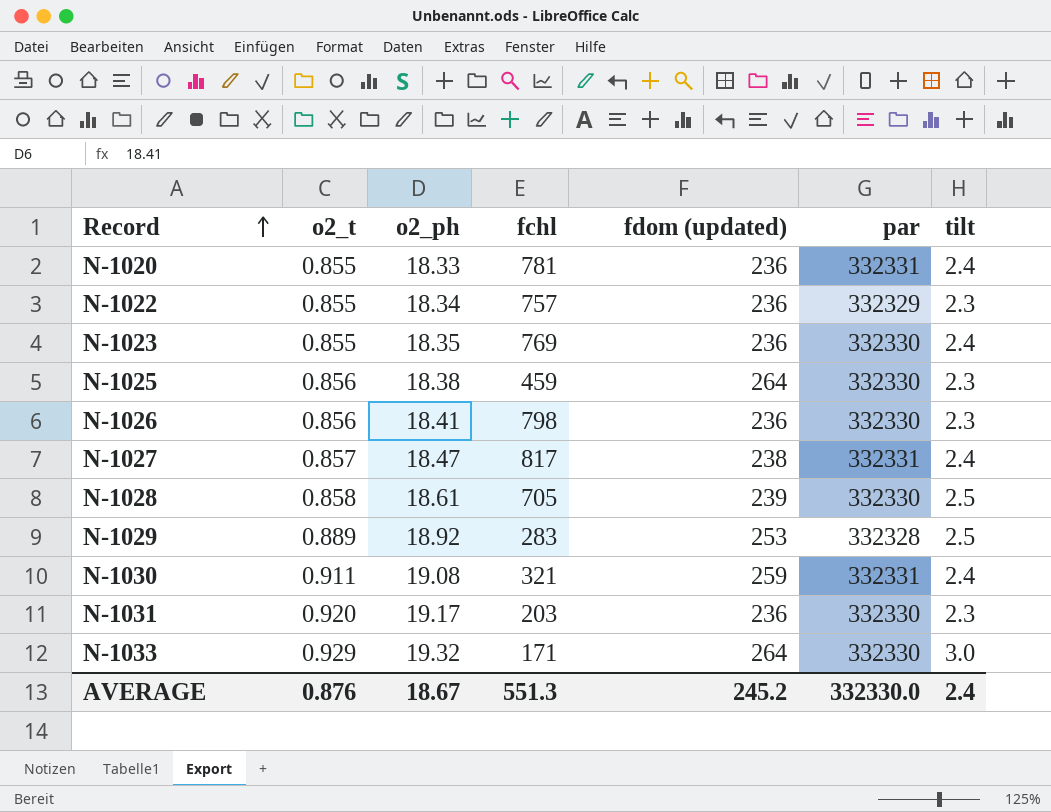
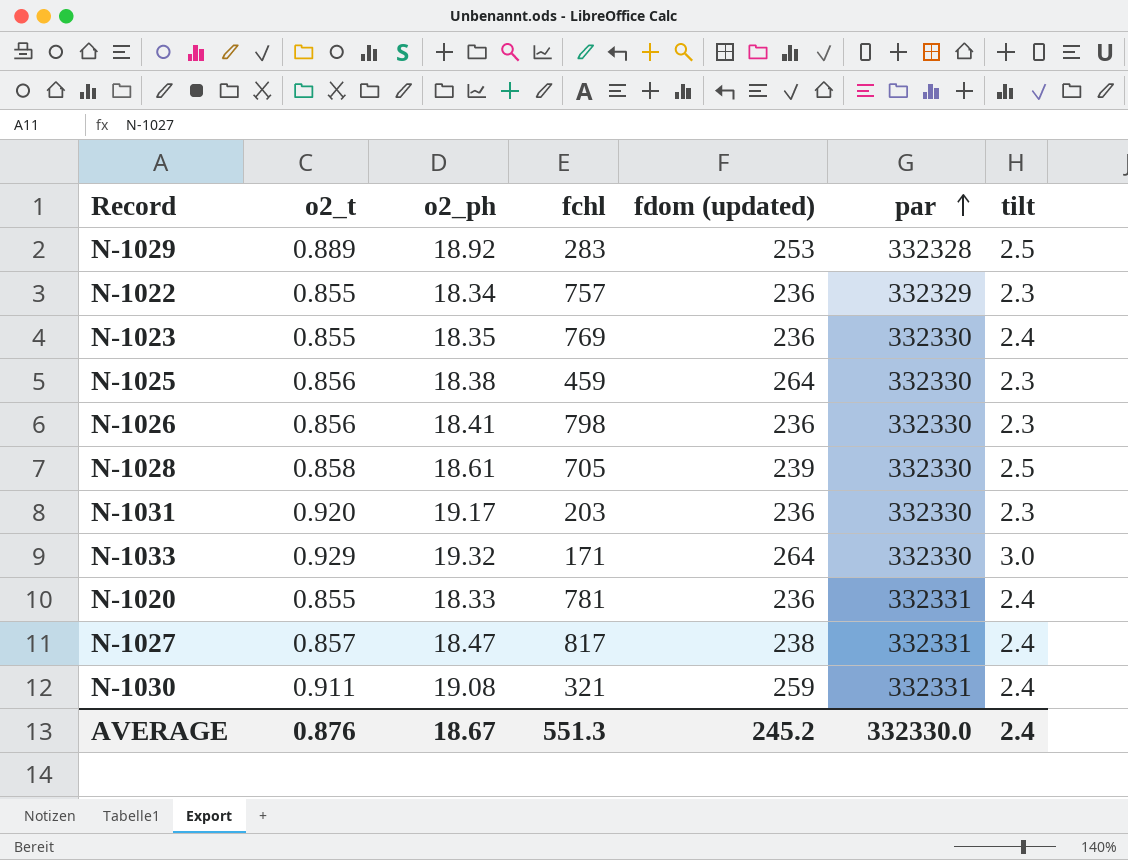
row order: Record ascending -> par ascending

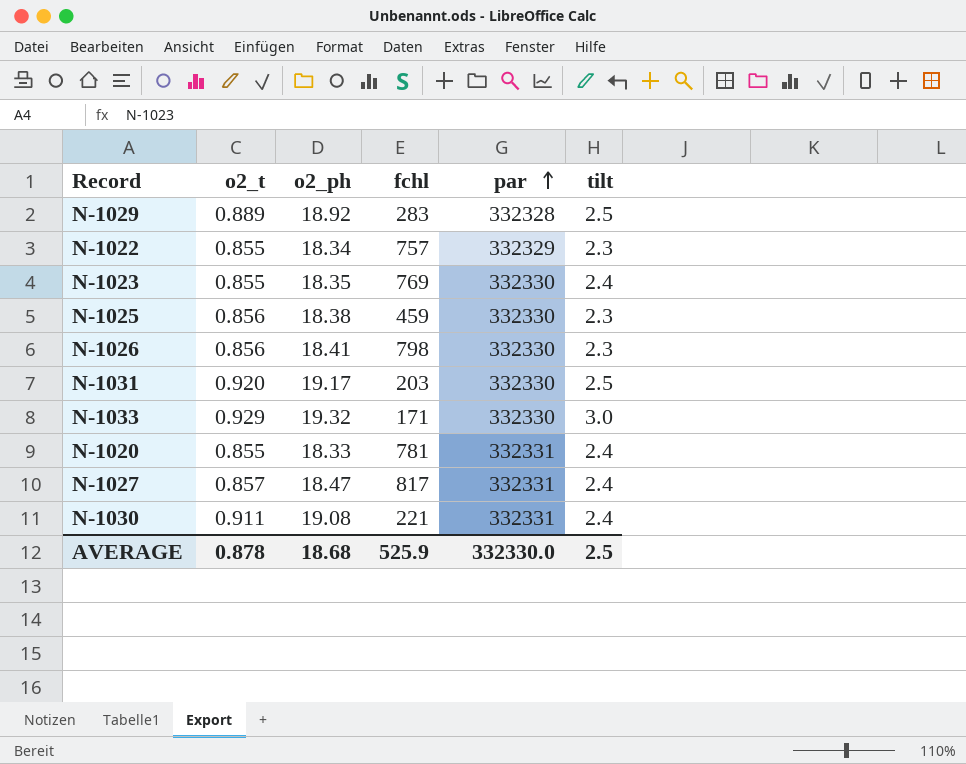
column fdom (updated) | position: 5 -> none
row N-1028: 0.858 | 18.61 | 705 | 239 | 332330 | 2.5 -> none
N-1031 | tilt: 2.3 -> 2.5
N-1030 | fchl: 321 -> 221
AVERAGE | o2_t: 0.876 -> 0.878
AVERAGE | o2_ph: 18.67 -> 18.68
AVERAGE | fchl: 551.3 -> 525.9
AVERAGE | tilt: 2.4 -> 2.5

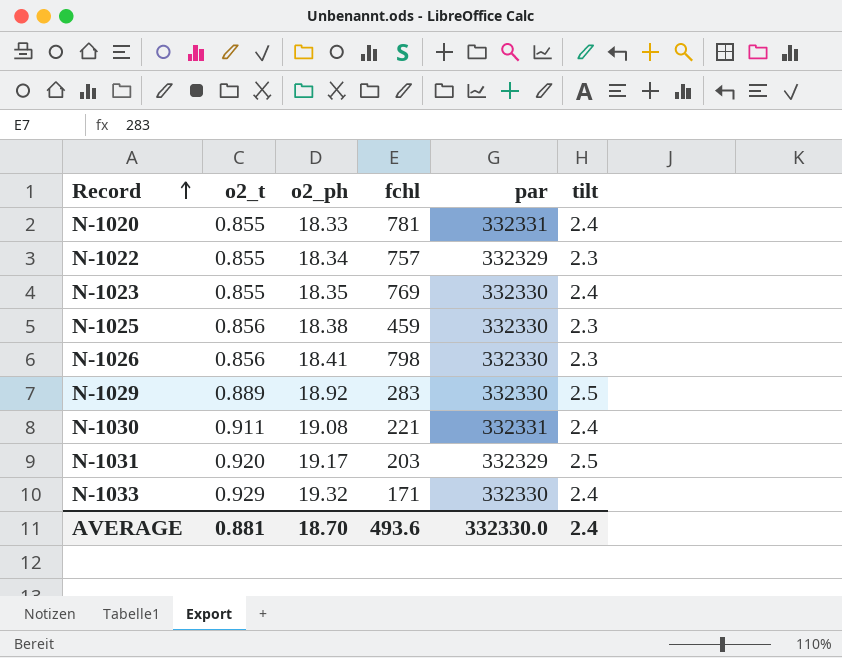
row order: par ascending -> Record ascending
row N-1027: 0.857 | 18.47 | 817 | 332331 | 2.4 -> none
N-1029 | par: 332328 -> 332330
N-1031 | par: 332330 -> 332329
N-1033 | tilt: 3.0 -> 2.4
AVERAGE | o2_t: 0.878 -> 0.881
AVERAGE | o2_ph: 18.68 -> 18.70
AVERAGE | fchl: 525.9 -> 493.6
AVERAGE | tilt: 2.5 -> 2.4

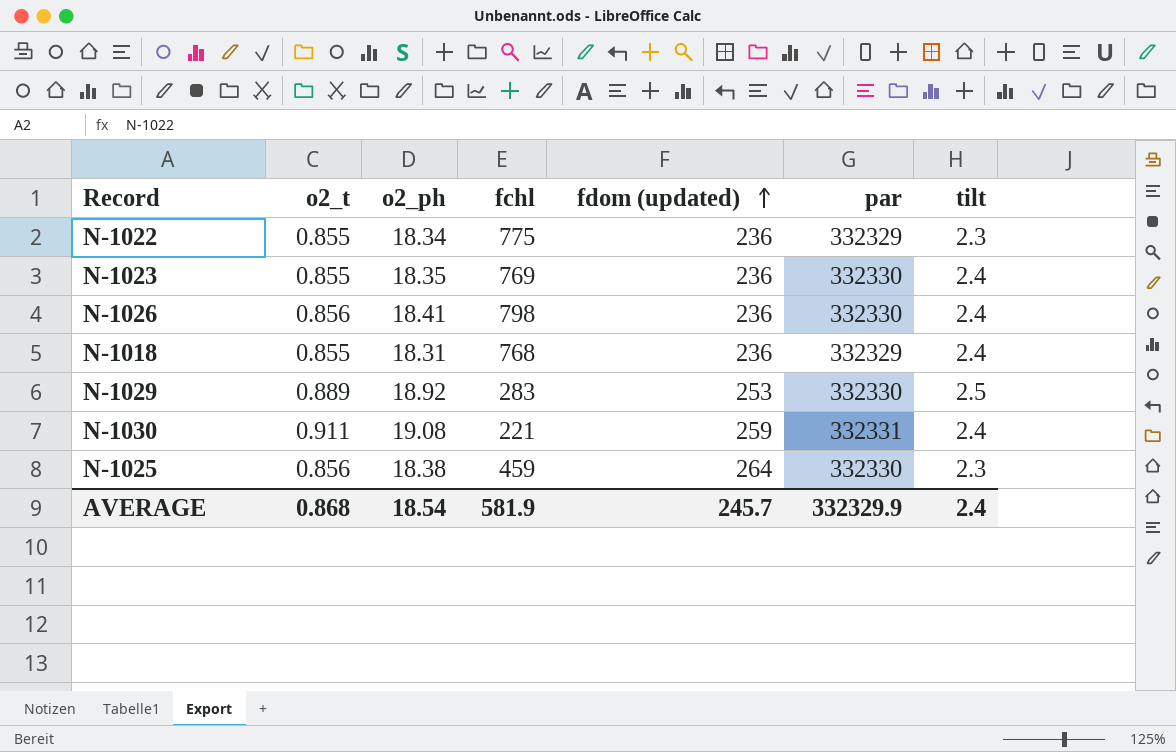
row order: Record ascending -> fdom (updated) ascending
column fdom (updated) | position: none -> 5
row N-1020: 0.855 | 18.33 | 781 | 332331 | 2.4 -> none
row N-1031: 0.920 | 19.17 | 203 | 332329 | 2.5 -> none
row N-1033: 0.929 | 19.32 | 171 | 332330 | 2.4 -> none
N-1022 | fchl: 757 -> 775
N-1026 | tilt: 2.3 -> 2.4
row N-1018: none -> 0.855 | 18.31 | 768 | 236 | 332329 | 2.4
AVERAGE | o2_t: 0.881 -> 0.868
AVERAGE | o2_ph: 18.70 -> 18.54
AVERAGE | fchl: 493.6 -> 581.9
AVERAGE | par: 332330.0 -> 332329.9

